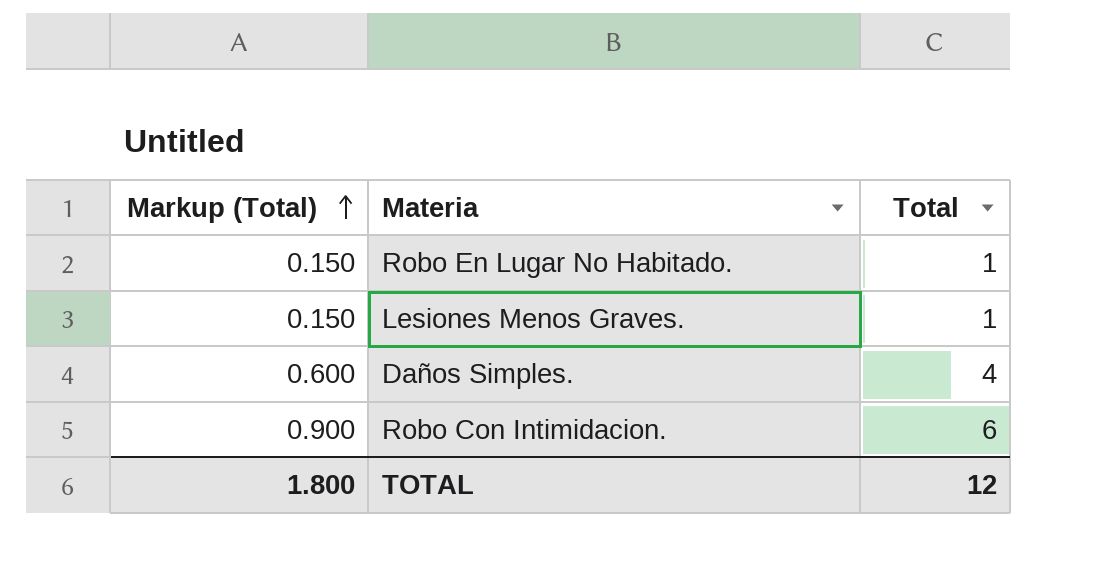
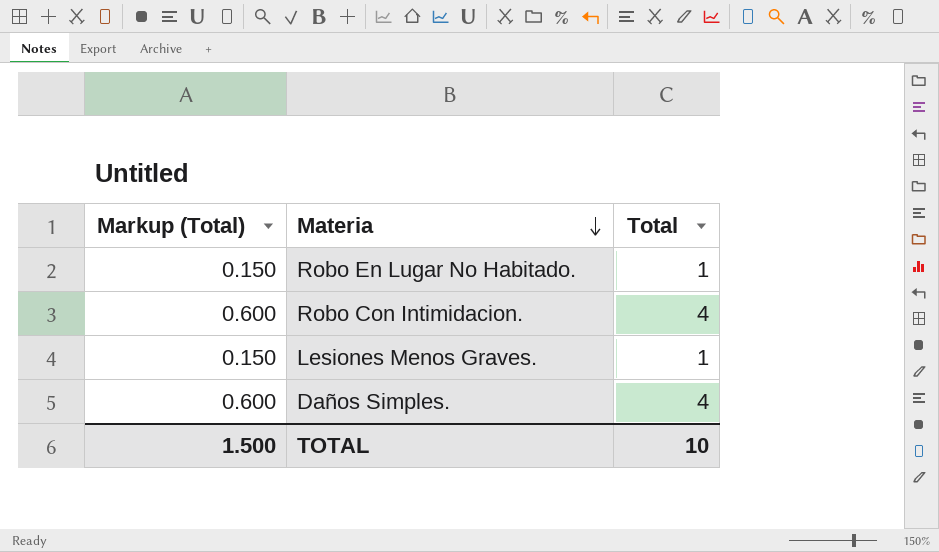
row order: Markup (Total) ascending -> Materia descending
Robo Con Intimidacion. | Markup (Total): 0.900 -> 0.600
Robo Con Intimidacion. | Total: 6 -> 4
TOTAL | Markup (Total): 1.800 -> 1.500
TOTAL | Total: 12 -> 10

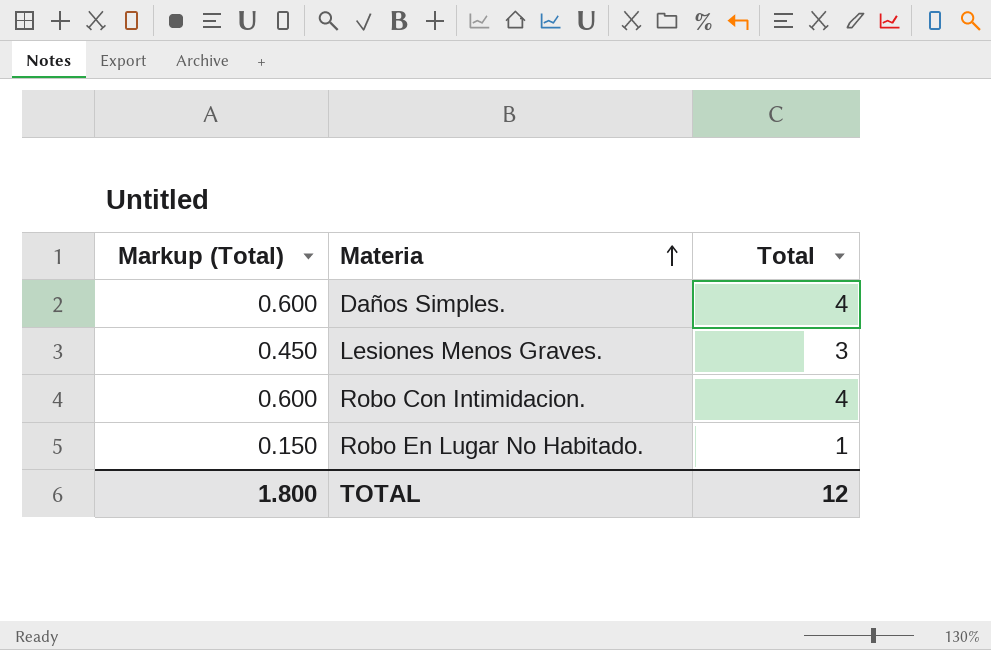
row order: Materia descending -> Materia ascending
Lesiones Menos Graves. | Markup (Total): 0.150 -> 0.450
Lesiones Menos Graves. | Total: 1 -> 3
TOTAL | Markup (Total): 1.500 -> 1.800
TOTAL | Total: 10 -> 12

